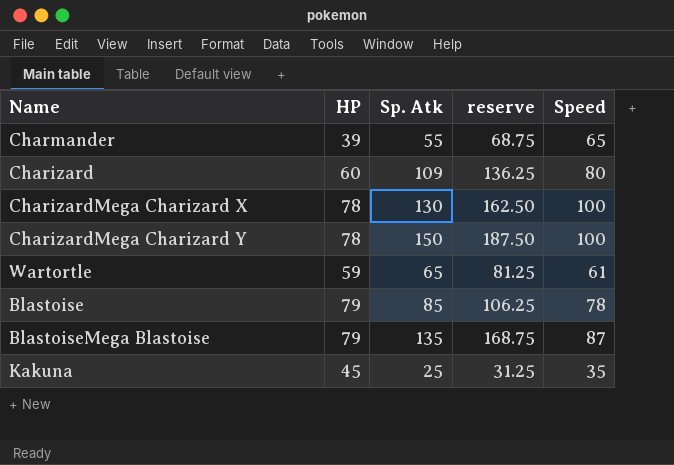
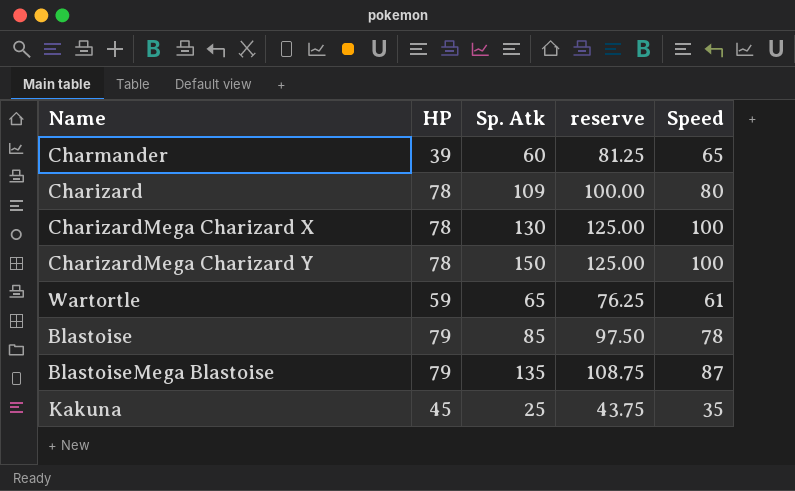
column reserve | formula: [Sp. Atk] * 1.25 -> [Speed] * 1.25
Charmander | Sp. Atk: 55 -> 60
Charizard | HP: 60 -> 78

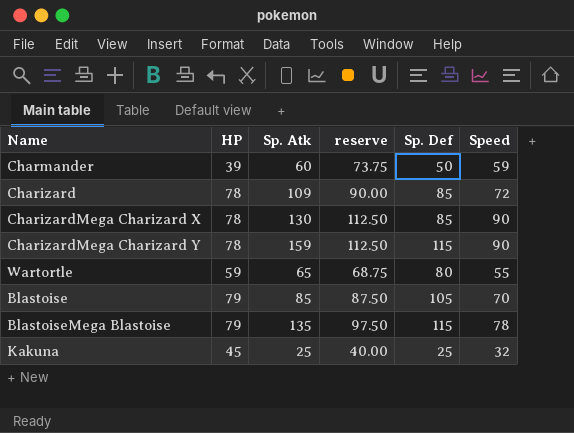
column Sp. Def | position: none -> 5
Charmander | reserve: 81.25 -> 73.75
Charmander | Speed: 65 -> 59
Charizard | reserve: 100.00 -> 90.00
Charizard | Speed: 80 -> 72
CharizardMega Charizard X | reserve: 125.00 -> 112.50
CharizardMega Charizard X | Speed: 100 -> 90
CharizardMega Charizard Y | Sp. Atk: 150 -> 159
CharizardMega Charizard Y | reserve: 125.00 -> 112.50
CharizardMega Charizard Y | Speed: 100 -> 90
Wartortle | reserve: 76.25 -> 68.75
Wartortle | Speed: 61 -> 55
Blastoise | reserve: 97.50 -> 87.50
Blastoise | Speed: 78 -> 70
BlastoiseMega Blastoise | reserve: 108.75 -> 97.50
BlastoiseMega Blastoise | Speed: 87 -> 78
Kakuna | reserve: 43.75 -> 40.00
Kakuna | Speed: 35 -> 32

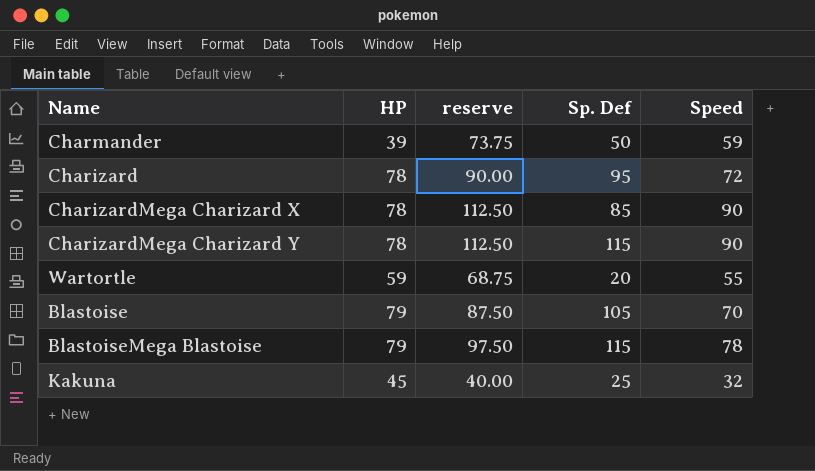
column Sp. Atk | position: 3 -> none
Charizard | Sp. Def: 85 -> 95
Wartortle | Sp. Def: 80 -> 20

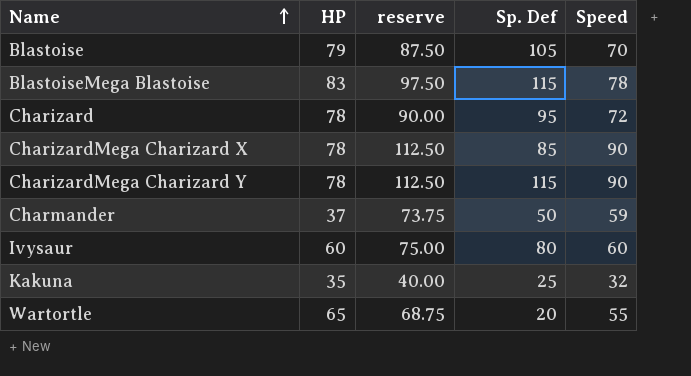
row order: none -> Name ascending
BlastoiseMega Blastoise | HP: 79 -> 83
Charmander | HP: 39 -> 37
row Ivysaur: none -> 60 | 75.00 | 80 | 60
Kakuna | HP: 45 -> 35
Wartortle | HP: 59 -> 65

